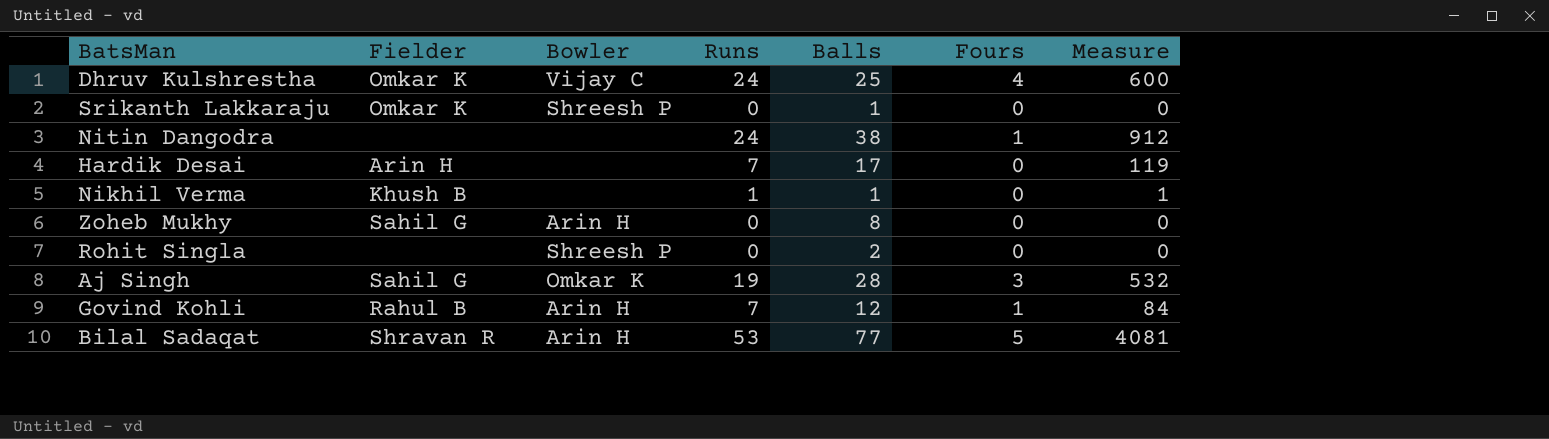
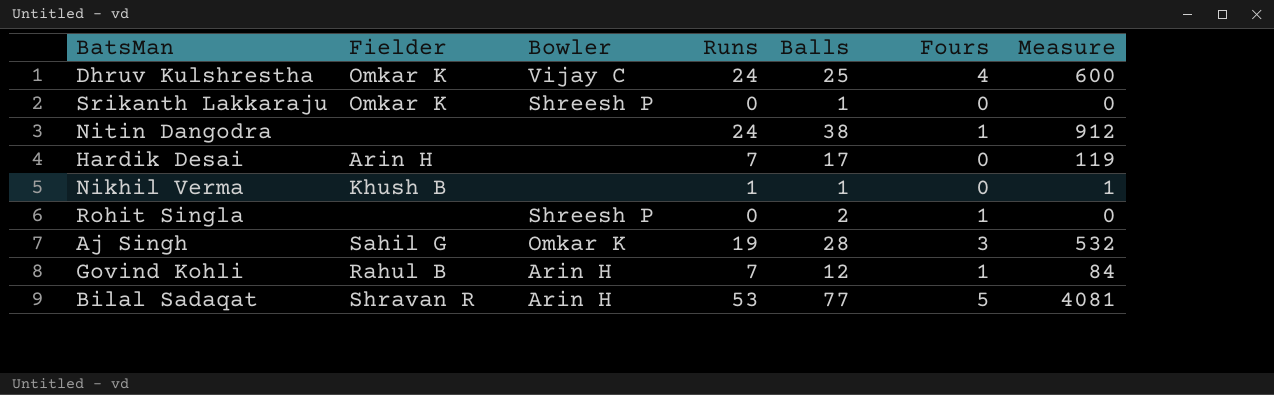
row Zoheb Mukhy: Sahil G | Arin H | 0 | 8 | 0 | 0 -> none
Rohit Singla | Fours: 0 -> 1

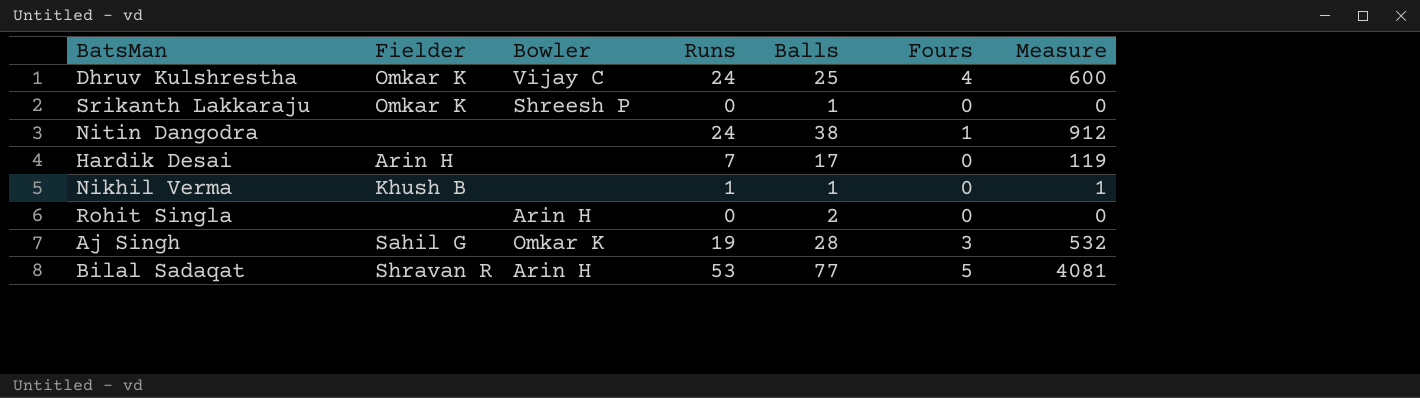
row Govind Kohli: Rahul B | Arin H | 7 | 12 | 1 | 84 -> none
Rohit Singla | Bowler: Shreesh P -> Arin H
Rohit Singla | Fours: 1 -> 0

